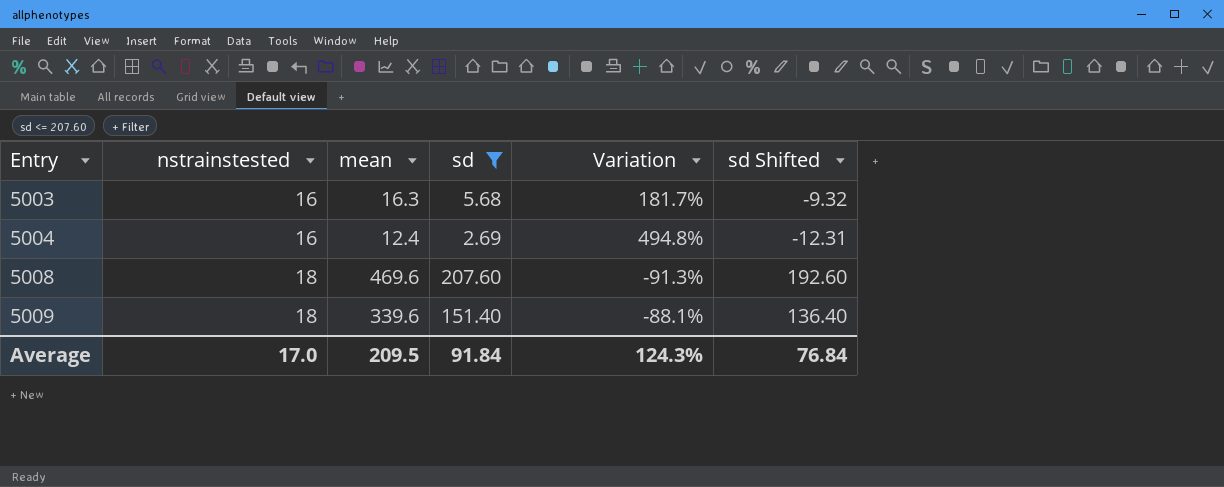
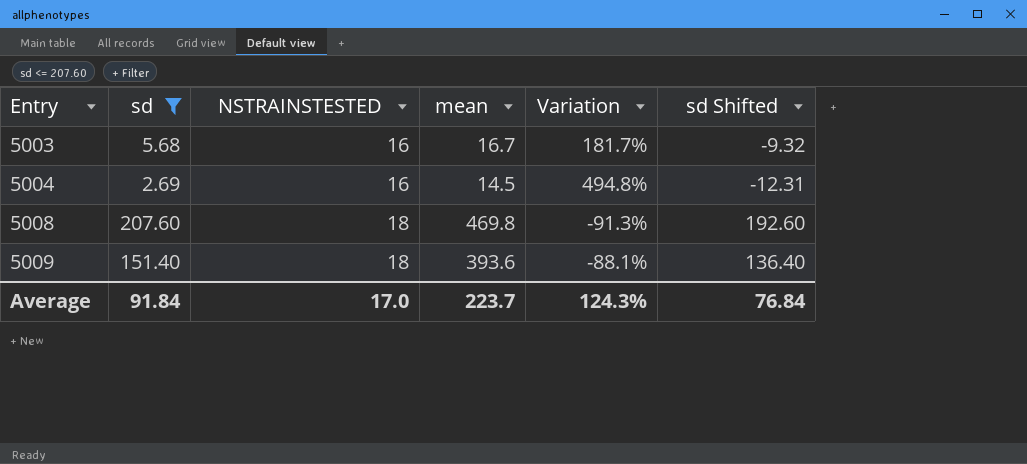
column sd | position: 4 -> 2
column name: nstrainstested -> NSTRAINSTESTED
5003 | mean: 16.3 -> 16.7
5004 | mean: 12.4 -> 14.5
5008 | mean: 469.6 -> 469.8
5009 | mean: 339.6 -> 393.6
Average | mean: 209.5 -> 223.7

